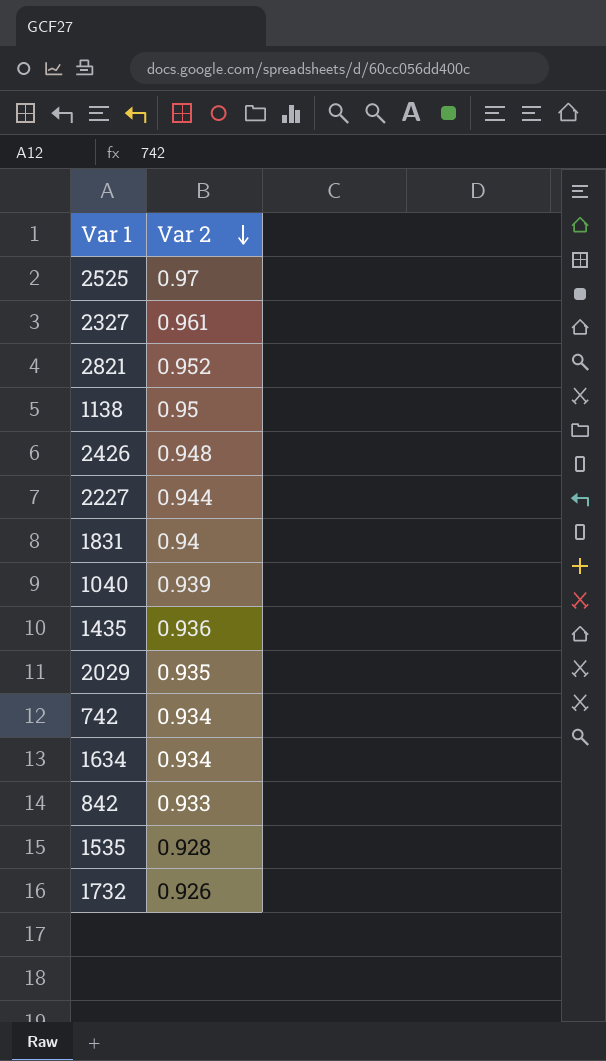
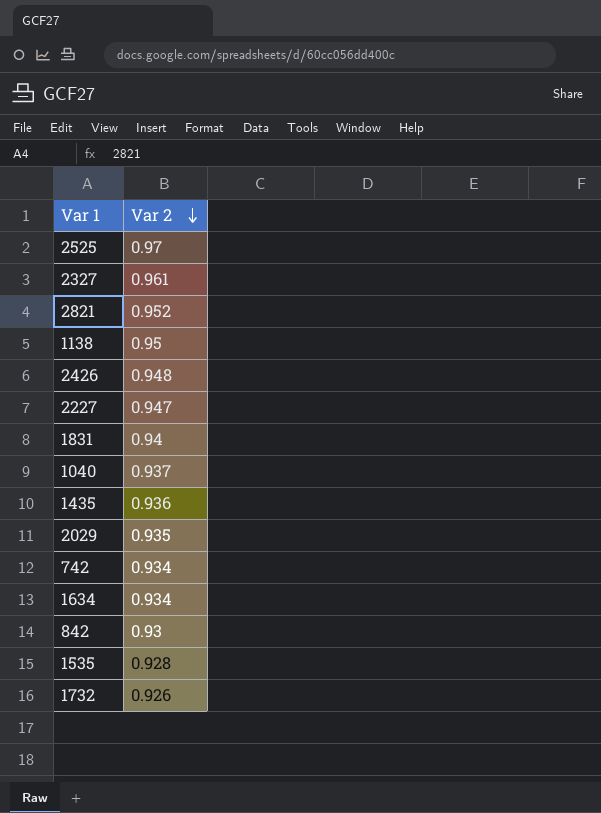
2227 | Var 2: 0.944 -> 0.947
1040 | Var 2: 0.939 -> 0.937
842 | Var 2: 0.933 -> 0.93

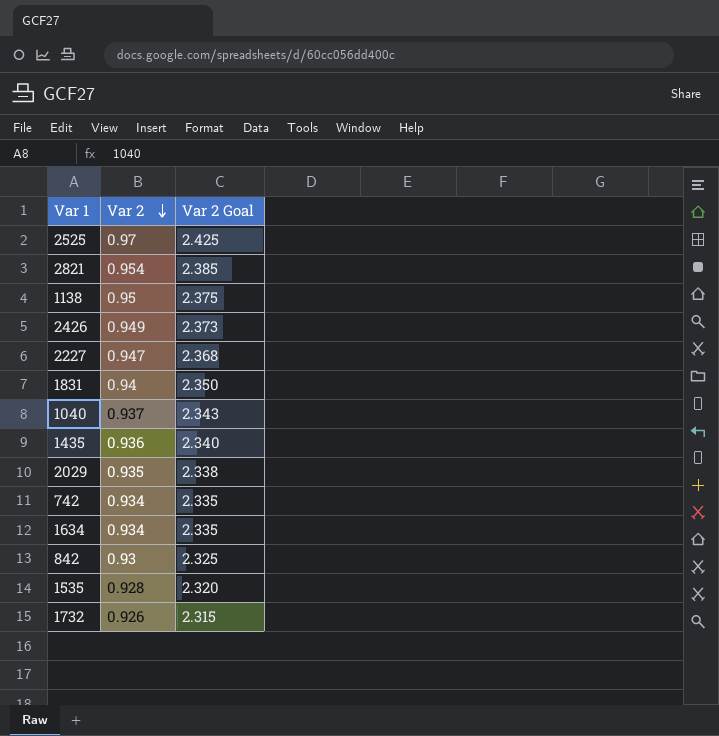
column Var 2 Goal | formula: none -> [Var 2] * 2.5
row 2327: 0.961 -> none
2821 | Var 2: 0.952 -> 0.954
2426 | Var 2: 0.948 -> 0.949

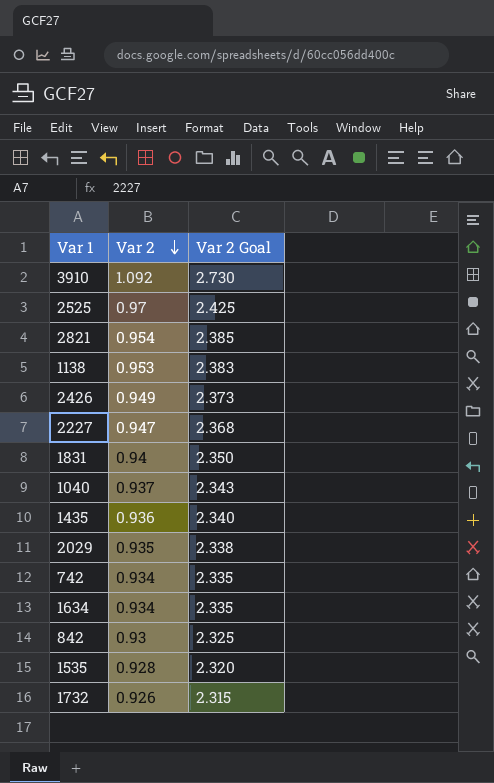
row 3910: none -> 1.092 | 2.730
1138 | Var 2: 0.95 -> 0.953
1138 | Var 2 Goal: 2.375 -> 2.383

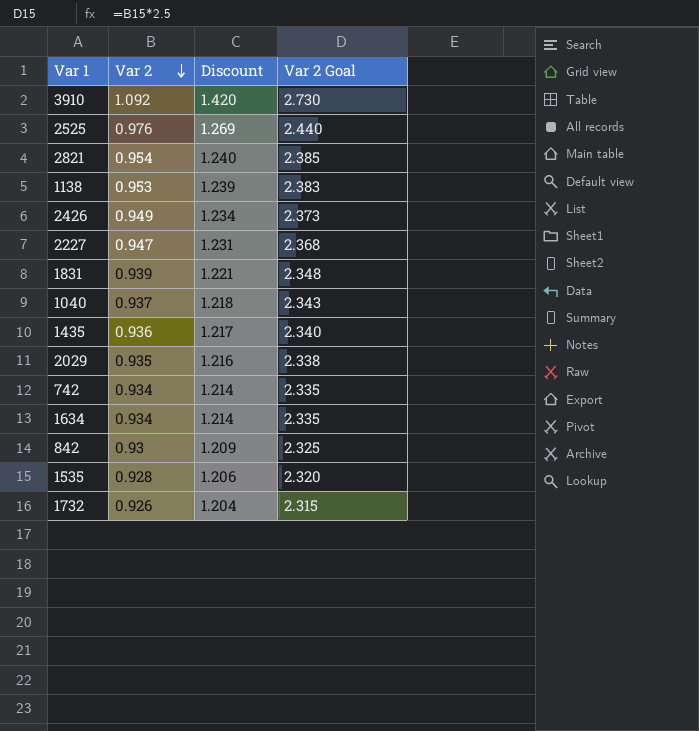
column Discount | formula: none -> [Var 2] * 1.3
2525 | Var 2: 0.97 -> 0.976
2525 | Var 2 Goal: 2.425 -> 2.440
1831 | Var 2: 0.94 -> 0.939
1831 | Var 2 Goal: 2.350 -> 2.348

